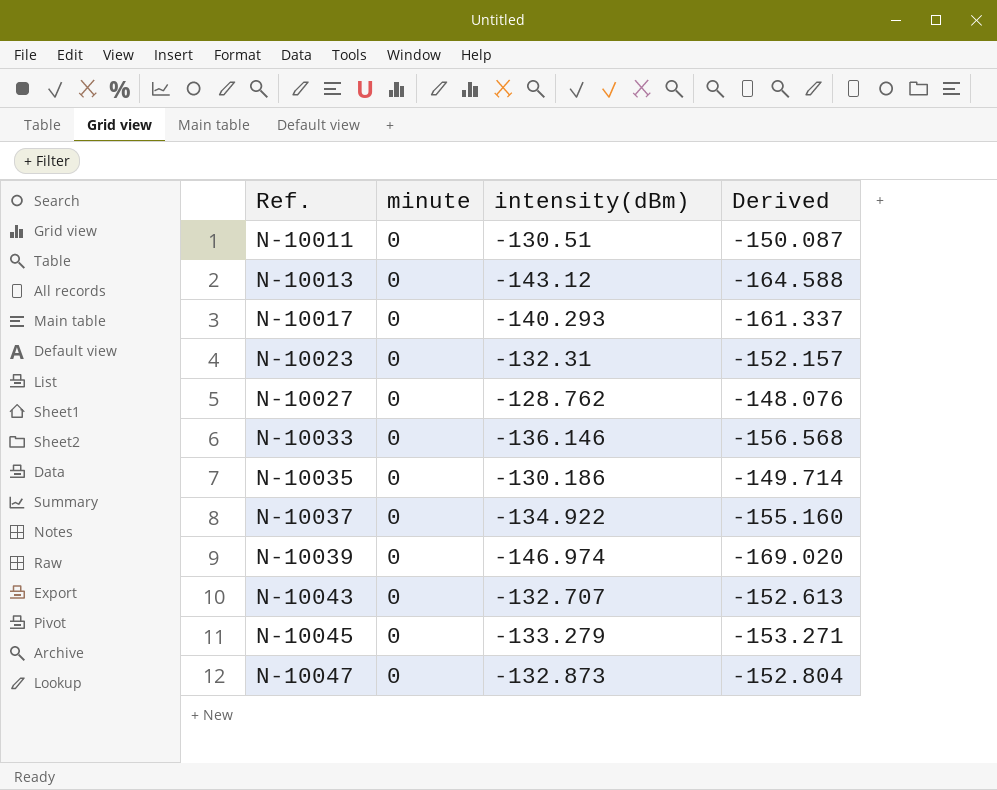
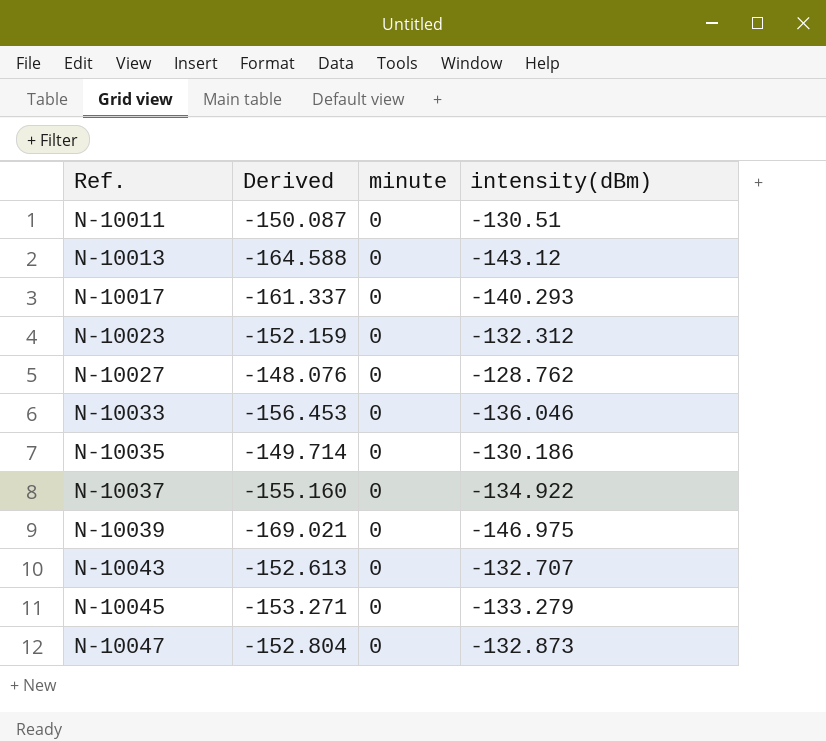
column Derived | position: 4 -> 2
N-10023 | Derived: -152.157 -> -152.159
N-10023 | intensity(dBm): -132.31 -> -132.312
N-10033 | Derived: -156.568 -> -156.453
N-10033 | intensity(dBm): -136.146 -> -136.046
N-10039 | Derived: -169.020 -> -169.021
N-10039 | intensity(dBm): -146.974 -> -146.975

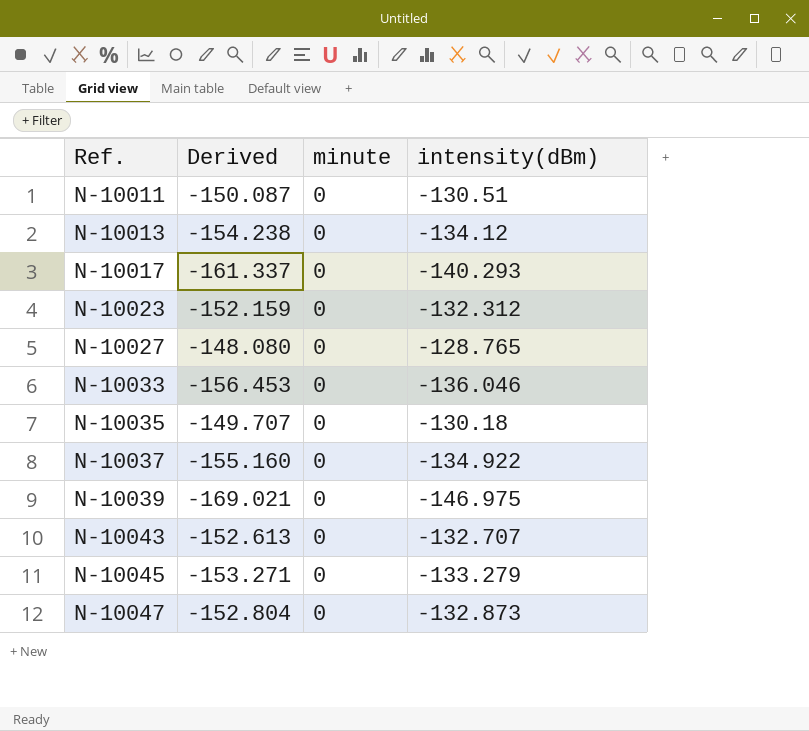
N-10013 | Derived: -164.588 -> -154.238
N-10013 | intensity(dBm): -143.12 -> -134.12
N-10027 | Derived: -148.076 -> -148.080
N-10027 | intensity(dBm): -128.762 -> -128.765
N-10035 | Derived: -149.714 -> -149.707
N-10035 | intensity(dBm): -130.186 -> -130.18

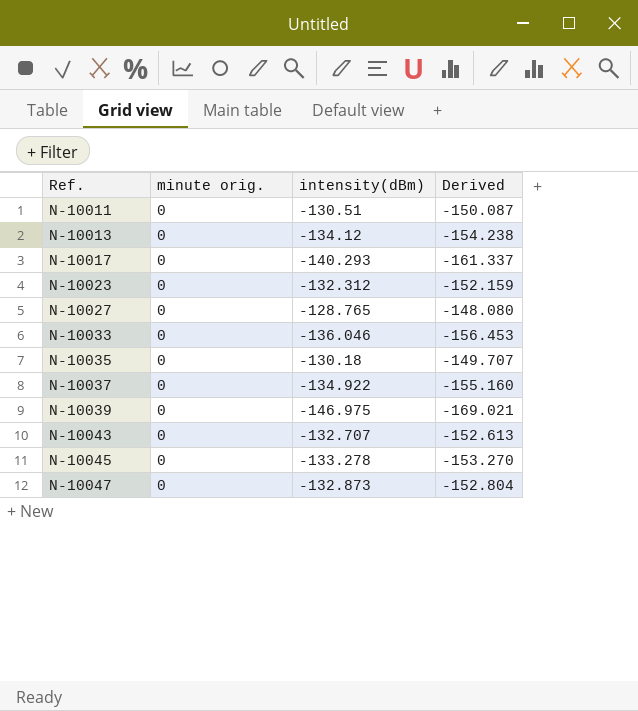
column name: minute -> minute orig.
column Derived | position: 2 -> 4
N-10045 | intensity(dBm): -133.279 -> -133.278
N-10045 | Derived: -153.271 -> -153.270

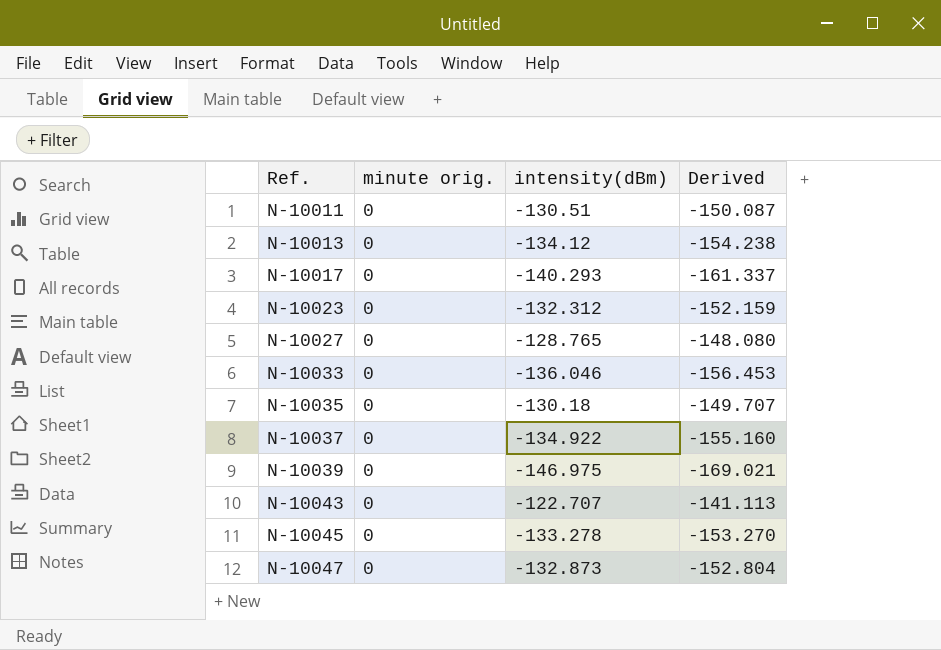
N-10043 | intensity(dBm): -132.707 -> -122.707
N-10043 | Derived: -152.613 -> -141.113

